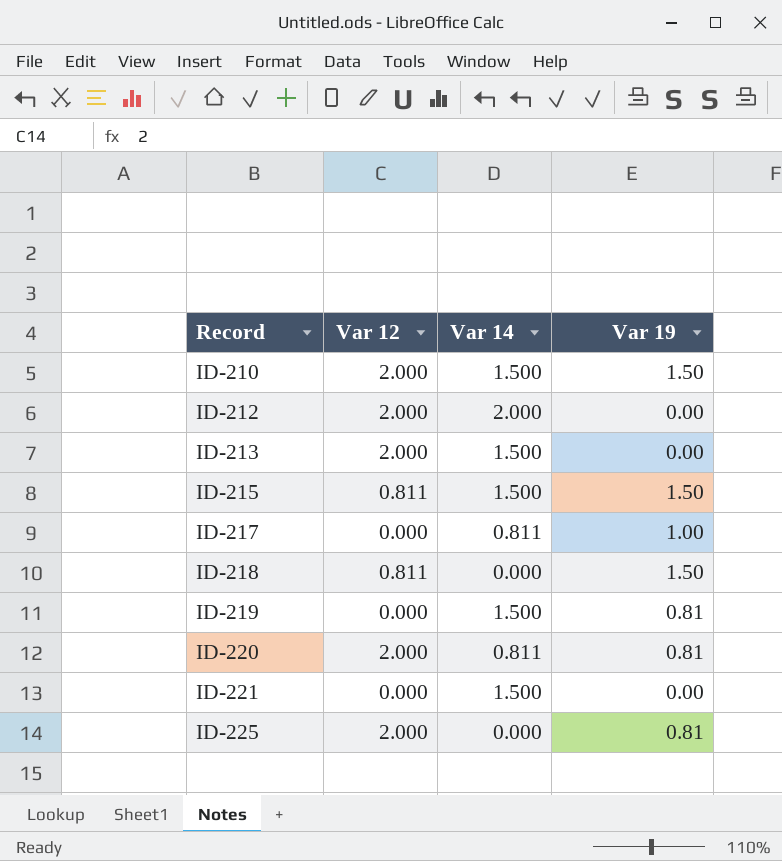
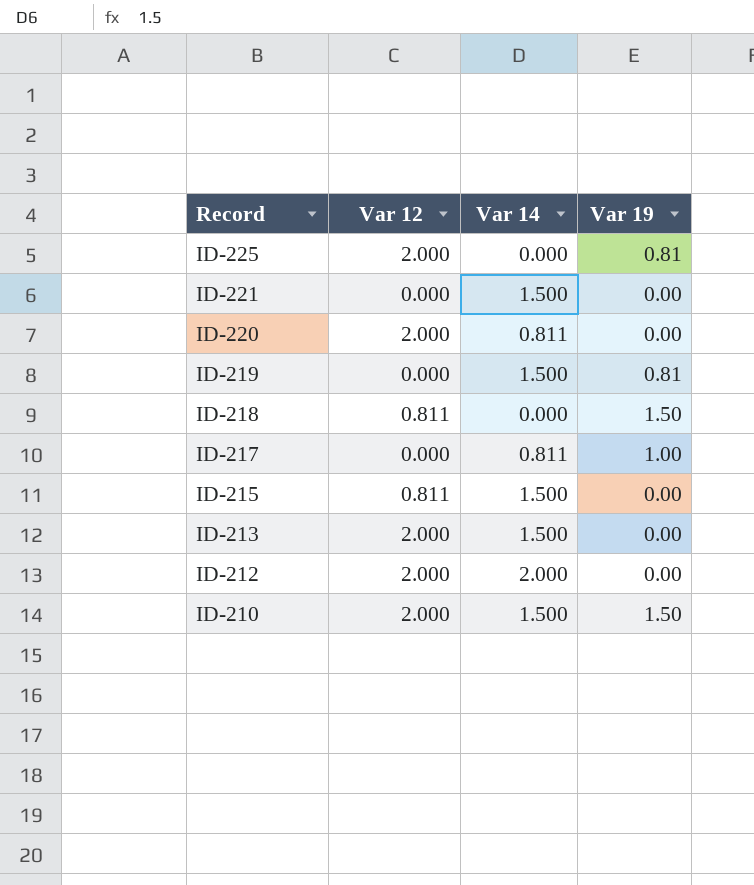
row order: Record ascending -> Record descending
ID-220 | Var 19: 0.81 -> 0.00
ID-215 | Var 19: 1.50 -> 0.00

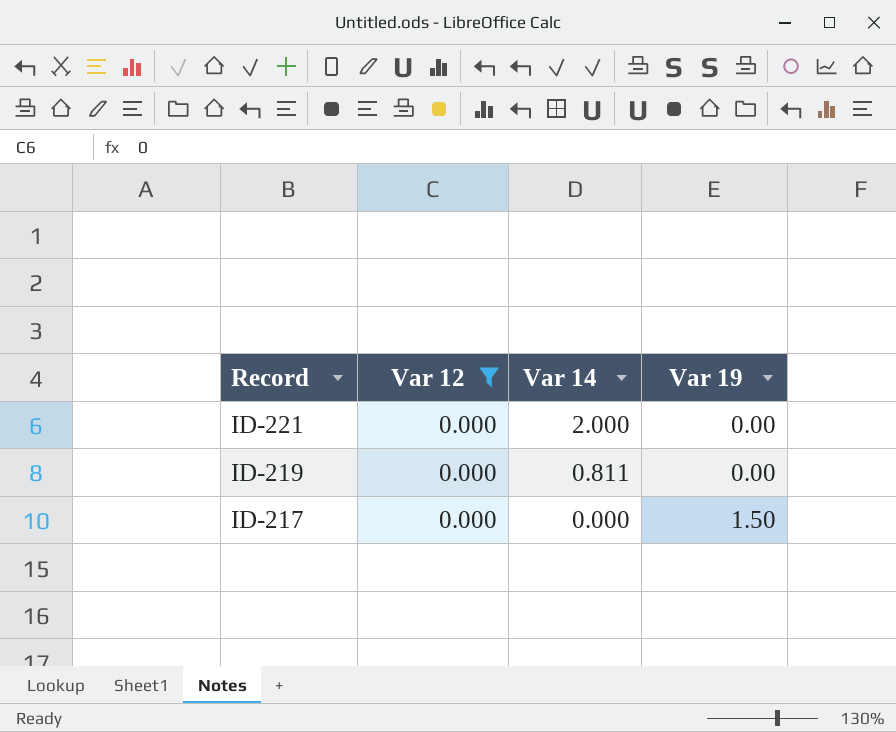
filter: none -> Var 12 = 0.000
ID-221 | Var 14: 1.500 -> 2.000
ID-219 | Var 14: 1.500 -> 0.811
ID-219 | Var 19: 0.81 -> 0.00
ID-217 | Var 14: 0.811 -> 0.000
ID-217 | Var 19: 1.00 -> 1.50

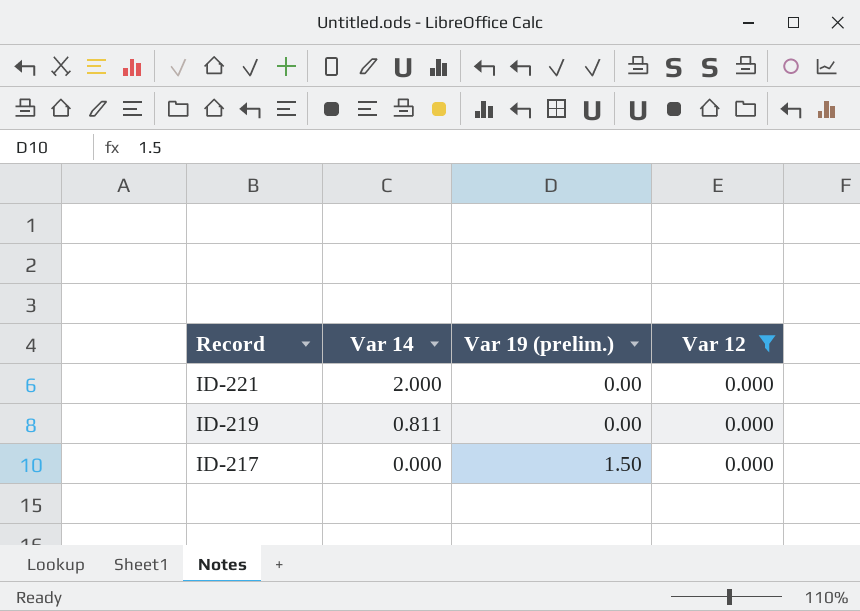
column name: Var 19 -> Var 19 (prelim.)
column Var 12 | position: 2 -> 4

